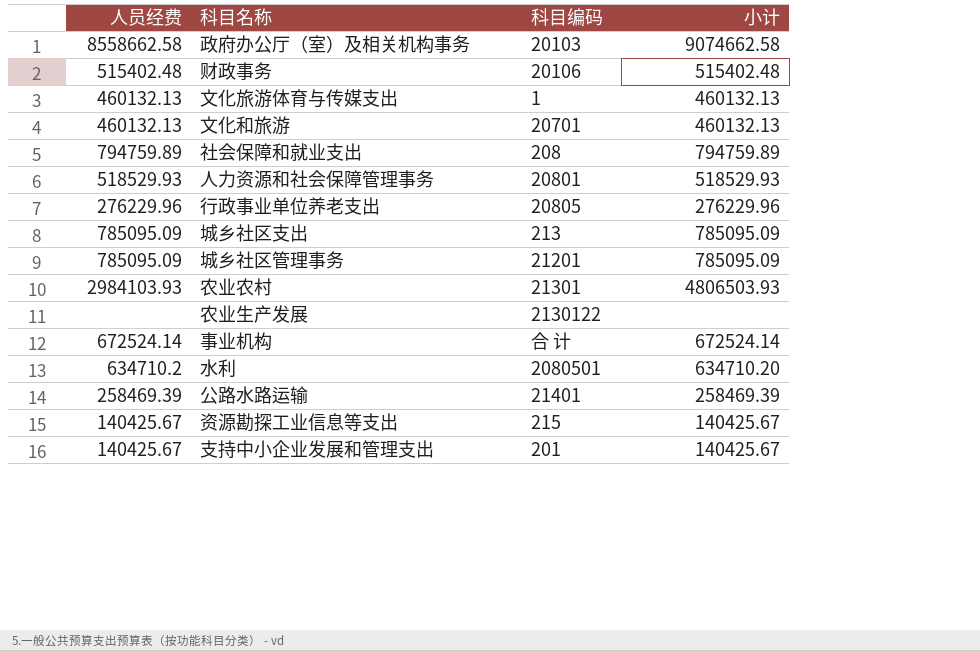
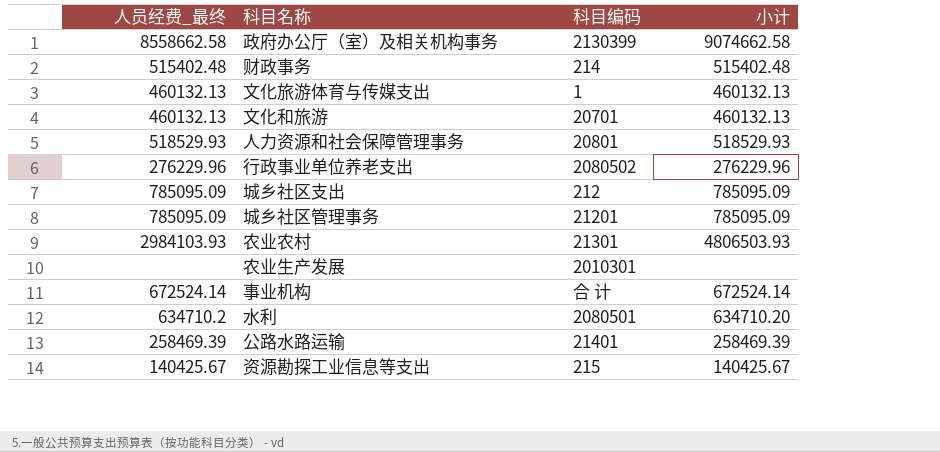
column name: 人员经费 -> 人员经费_最终
row 社会保障和就业支出: 794759.89 | 208 | 794759.89 -> none
row 支持中小企业发展和管理支出: 140425.67 | 201 | 140425.67 -> none
政府办公厅（室）及相关机构事务 | 科目编码: 20103 -> 2130399
财政事务 | 科目编码: 20106 -> 214
行政事业单位养老支出 | 科目编码: 20805 -> 2080502
城乡社区支出 | 科目编码: 213 -> 212
农业生产发展 | 科目编码: 2130122 -> 2010301

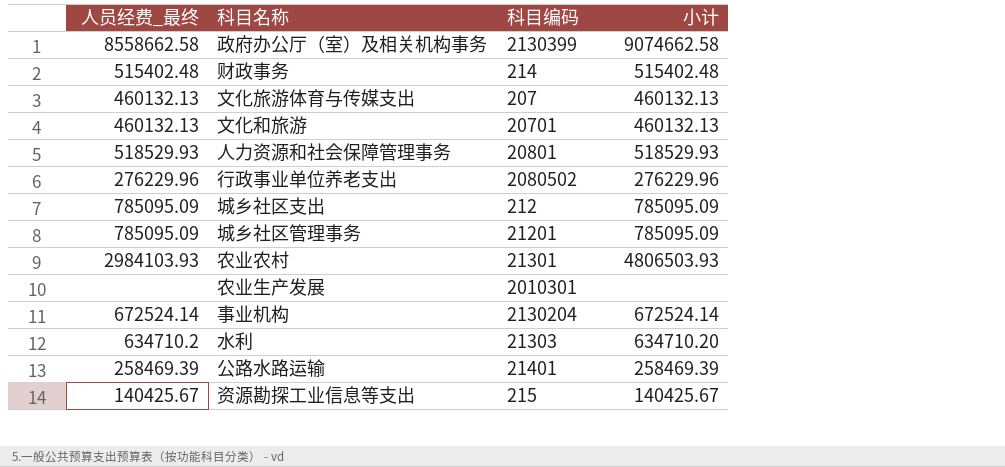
文化旅游体育与传媒支出 | 科目编码: 1 -> 207
事业机构 | 科目编码: 合 计 -> 2130204
水利 | 科目编码: 2080501 -> 21303

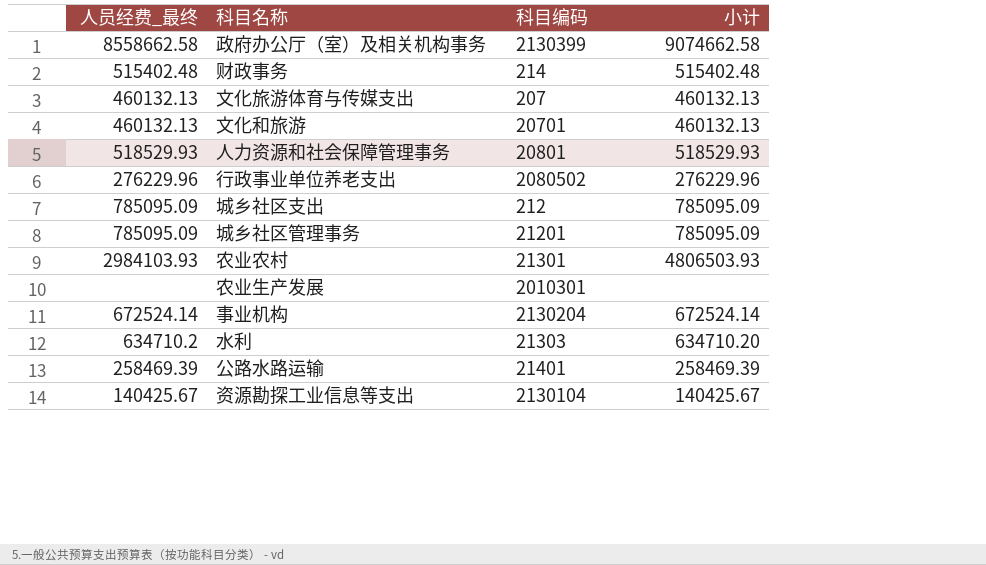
资源勘探工业信息等支出 | 科目编码: 215 -> 2130104

